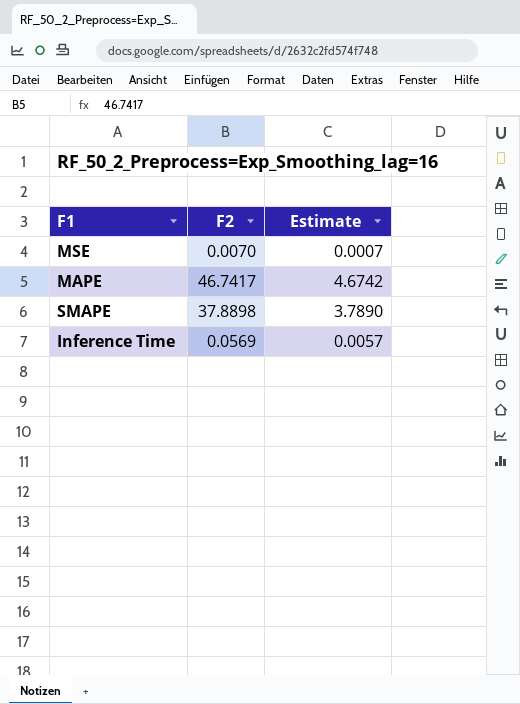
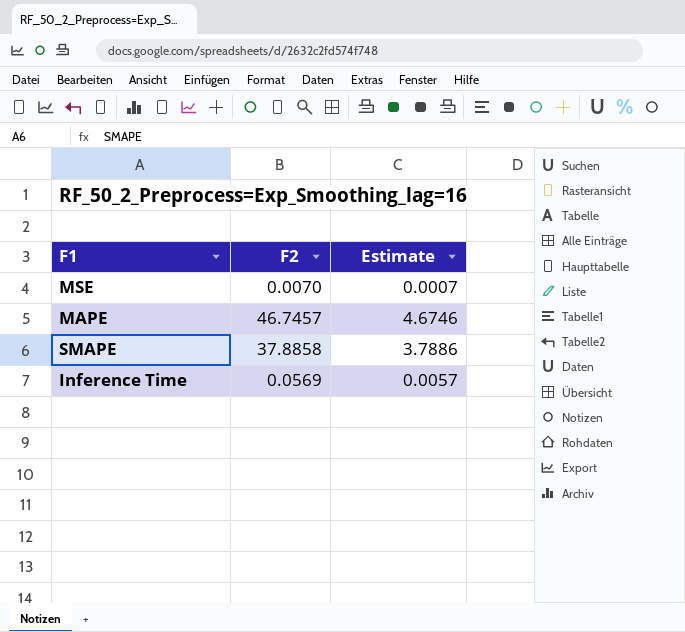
MAPE | F2: 46.7417 -> 46.7457
MAPE | Estimate: 4.6742 -> 4.6746
SMAPE | F2: 37.8898 -> 37.8858
SMAPE | Estimate: 3.7890 -> 3.7886

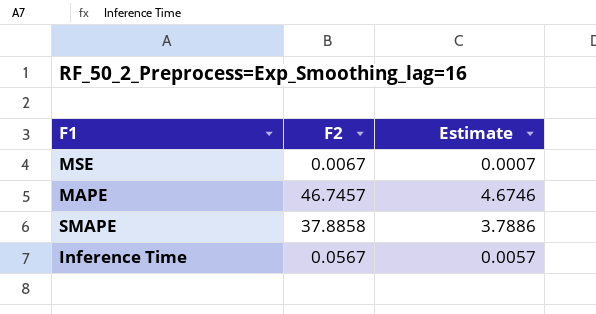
MSE | F2: 0.0070 -> 0.0067
Inference Time | F2: 0.0569 -> 0.0567

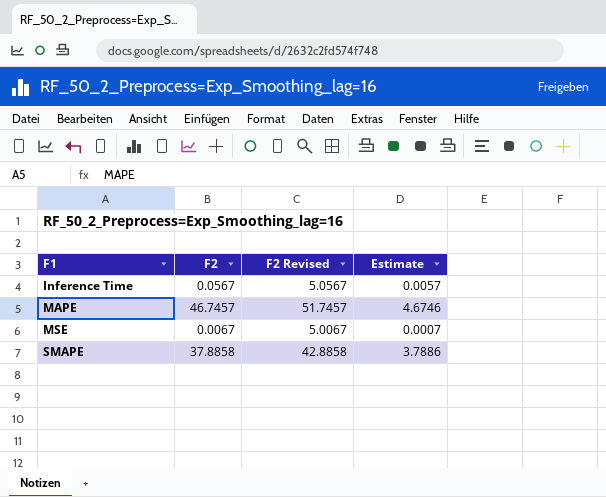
row order: none -> F1 ascending
column F2 Revised | formula: none -> [F2] + 5

